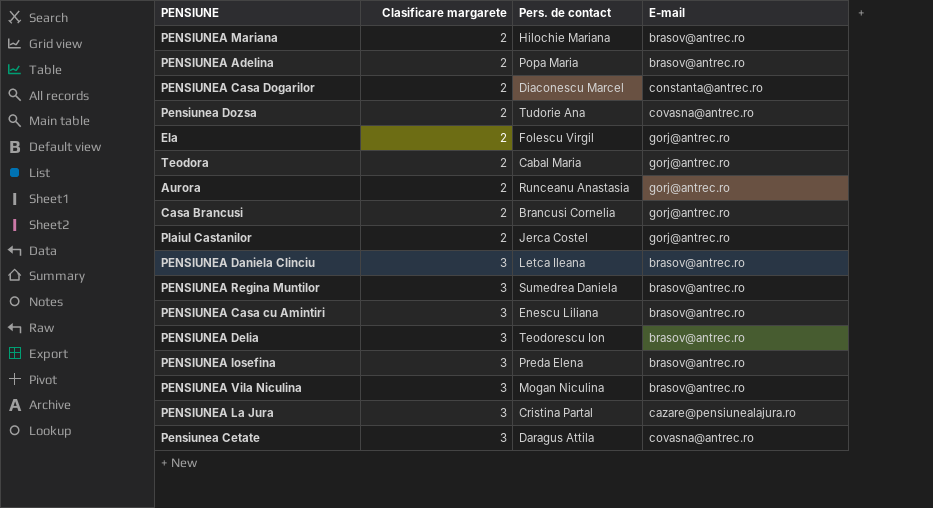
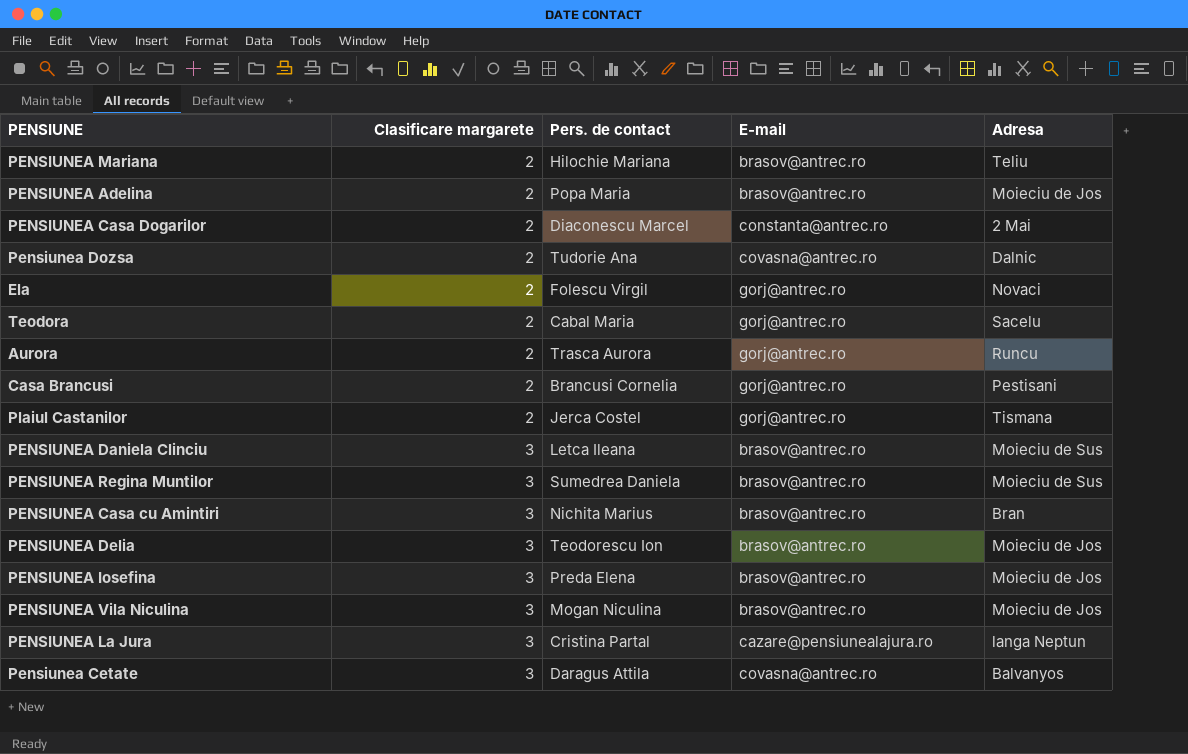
column Adresa | position: none -> 5
Aurora | Pers. de contact: Runceanu Anastasia -> Trasca Aurora
PENSIUNEA Casa cu Amintiri | Pers. de contact: Enescu Liliana -> Nichita Marius

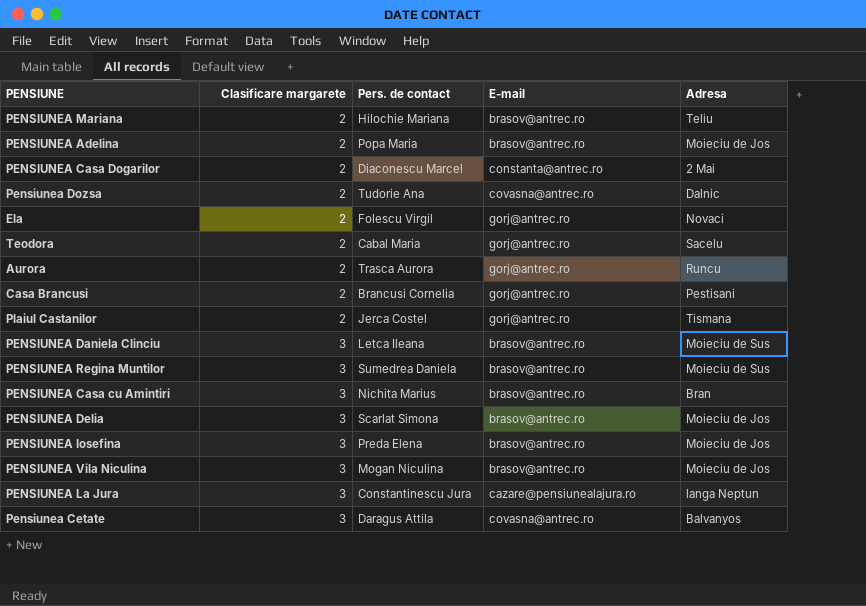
PENSIUNEA Delia | Pers. de contact: Teodorescu Ion -> Scarlat Simona
PENSIUNEA La Jura | Pers. de contact: Cristina Partal -> Constantinescu Jura

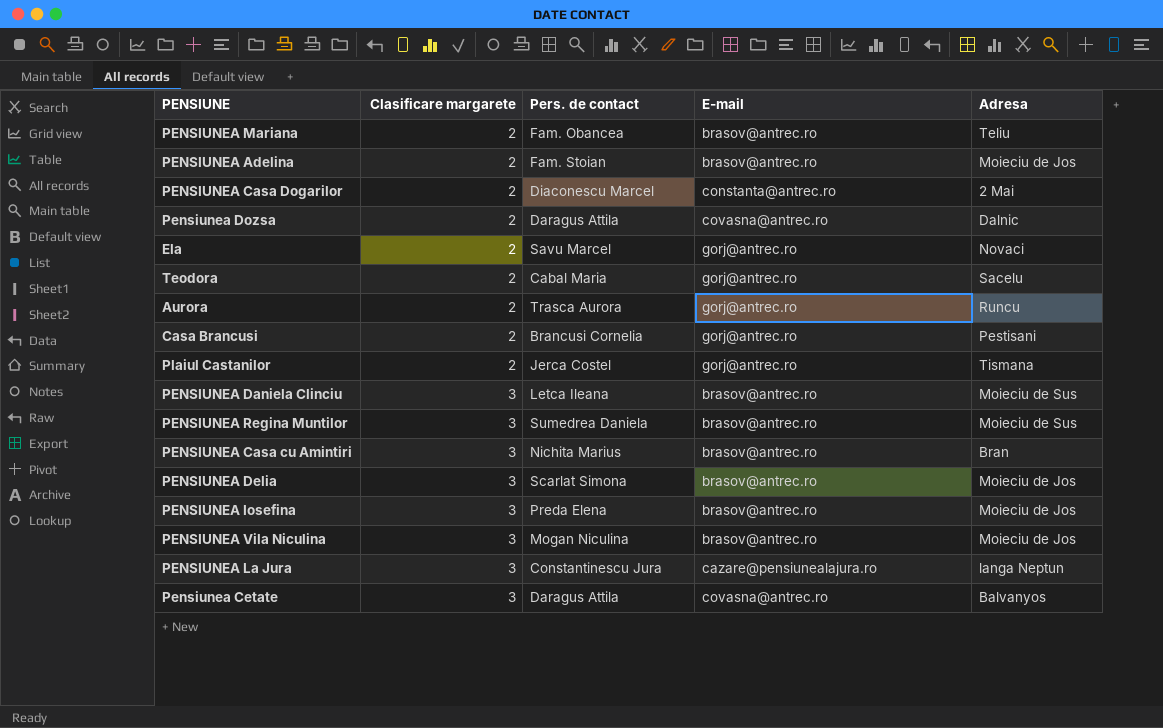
PENSIUNEA Mariana | Pers. de contact: Hilochie Mariana -> Fam. Obancea
PENSIUNEA Adelina | Pers. de contact: Popa Maria -> Fam. Stoian
Pensiunea Dozsa | Pers. de contact: Tudorie Ana -> Daragus Attila
Ela | Pers. de contact: Folescu Virgil -> Savu Marcel

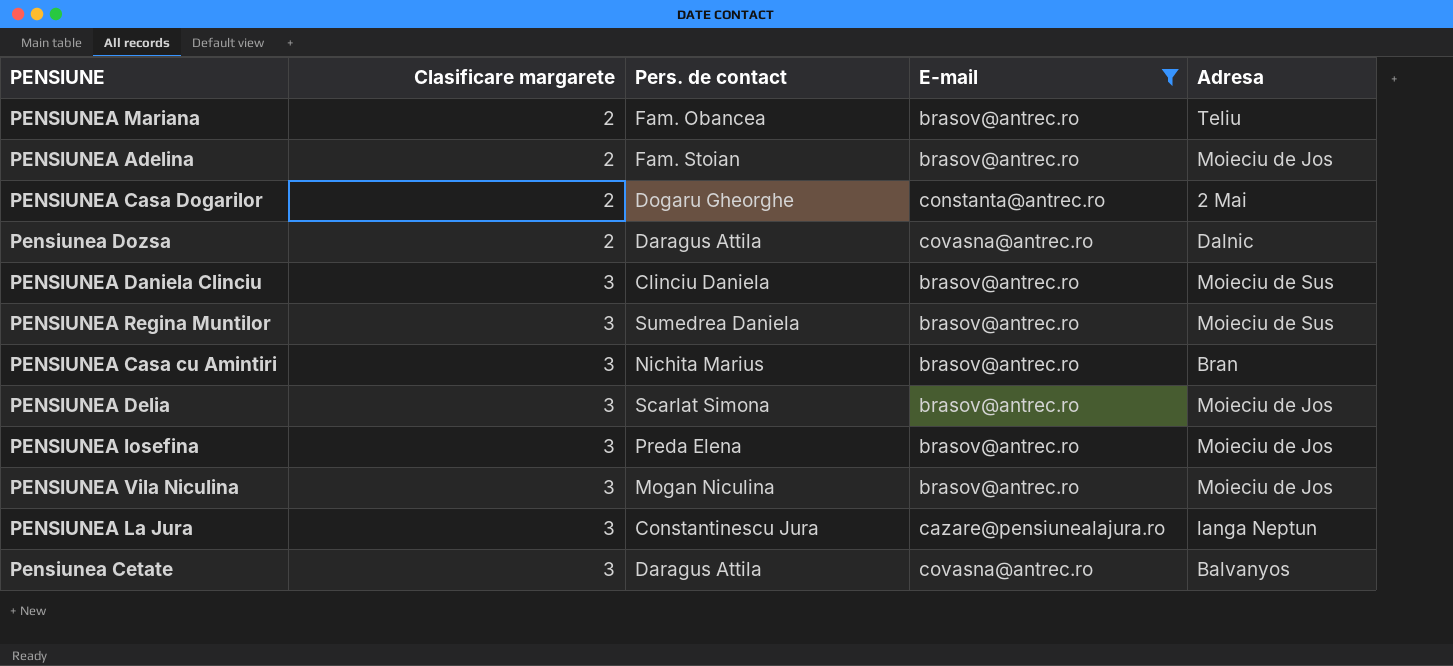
filter: none -> E-mail != gorj@antrec.ro
PENSIUNEA Casa Dogarilor | Pers. de contact: Diaconescu Marcel -> Dogaru Gheorghe
PENSIUNEA Daniela Clinciu | Pers. de contact: Letca Ileana -> Clinciu Daniela

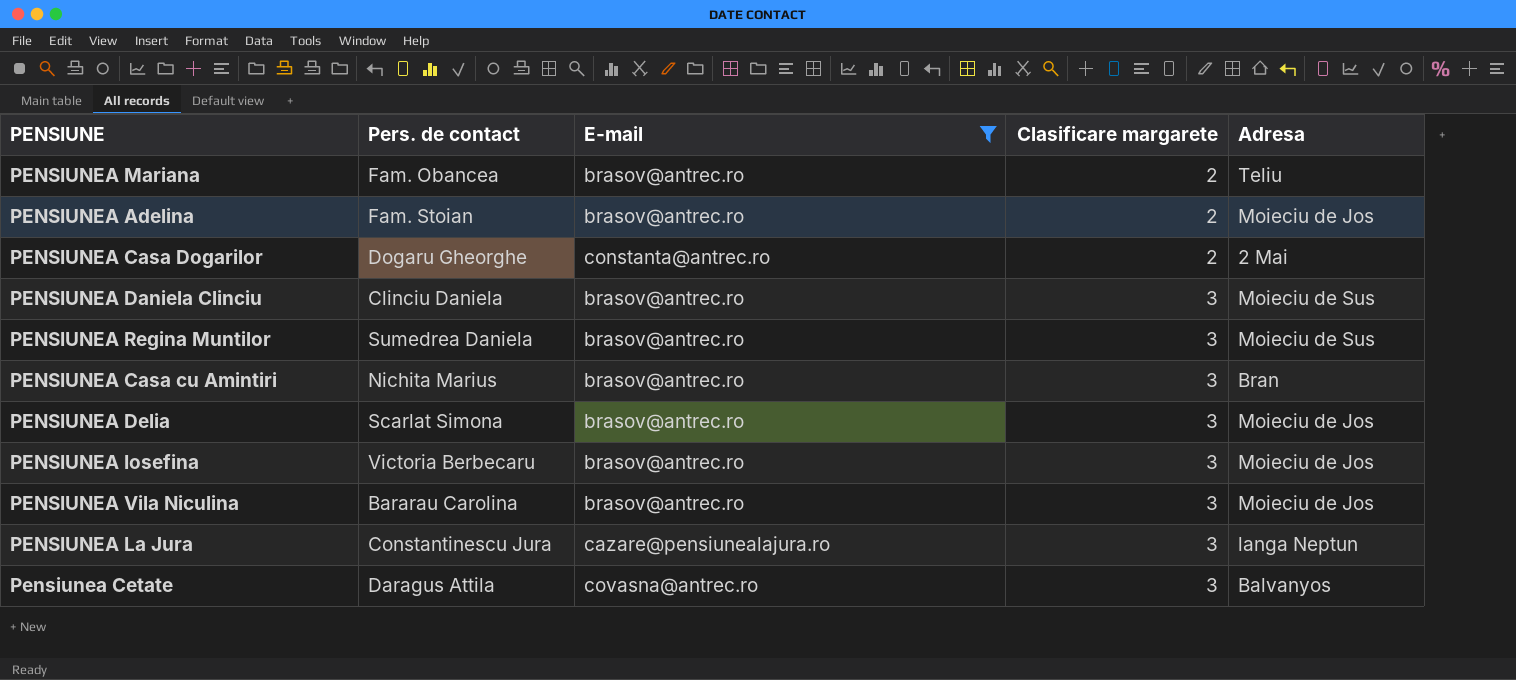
column Clasificare margarete | position: 2 -> 4
row Pensiunea Dozsa: 2 | Daragus Attila | covasna@antrec.ro | Dalnic -> none
PENSIUNEA Iosefina | Pers. de contact: Preda Elena -> Victoria Berbecaru
PENSIUNEA Vila Niculina | Pers. de contact: Mogan Niculina -> Bararau Carolina

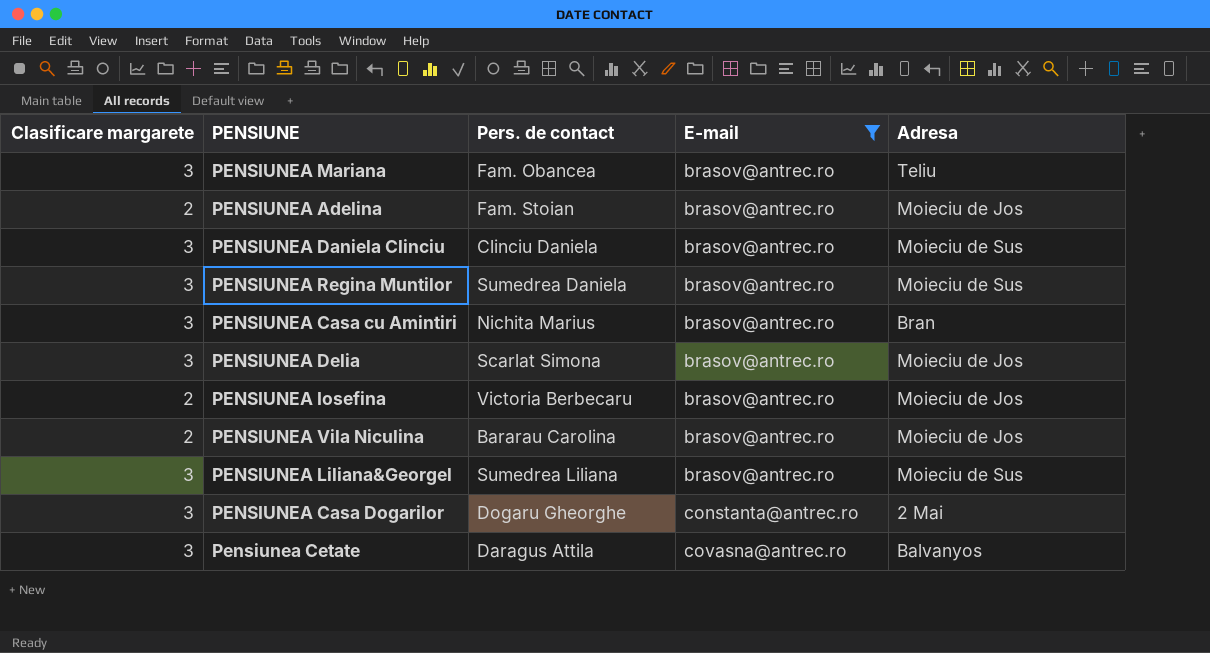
row order: Clasificare margarete ascending -> E-mail ascending
column Clasificare margarete | position: 4 -> 1
row PENSIUNEA La Jura: Constantinescu Jura | cazare@pensiunealajura.ro | 3 | langa Neptun -> none
PENSIUNEA Mariana | Clasificare margarete: 2 -> 3
PENSIUNEA Iosefina | Clasificare margarete: 3 -> 2
PENSIUNEA Vila Niculina | Clasificare margarete: 3 -> 2
row PENSIUNEA Liliana&Georgel: none -> 3 | Sumedrea Liliana | brasov@antrec.ro | Moieciu de Sus
PENSIUNEA Casa Dogarilor | Clasificare margarete: 2 -> 3

